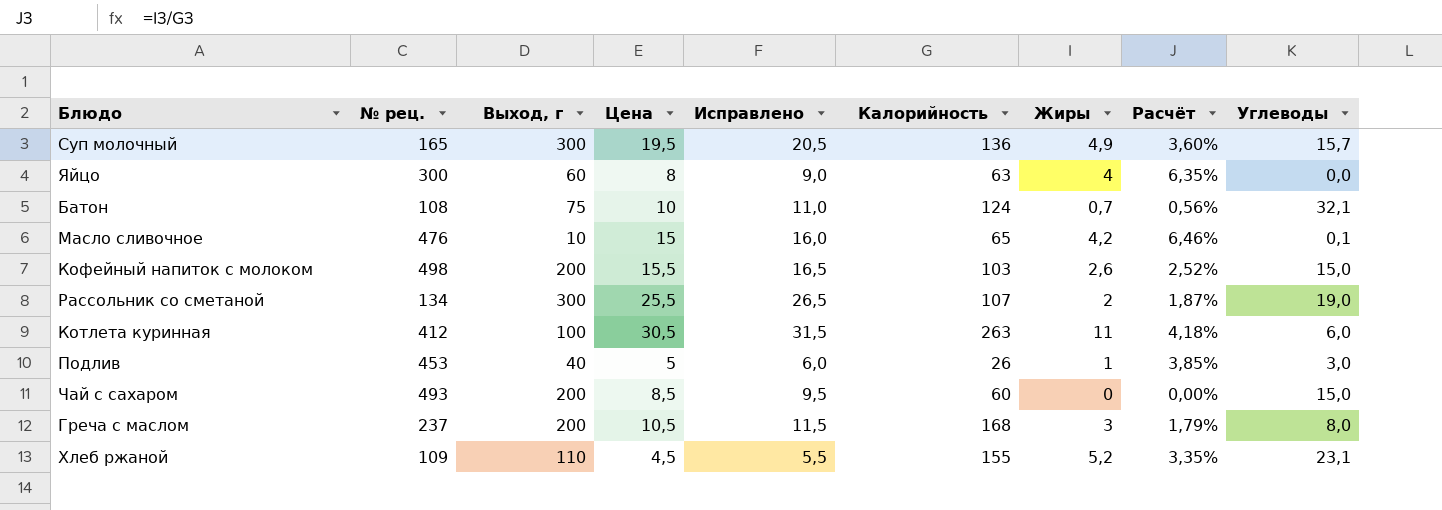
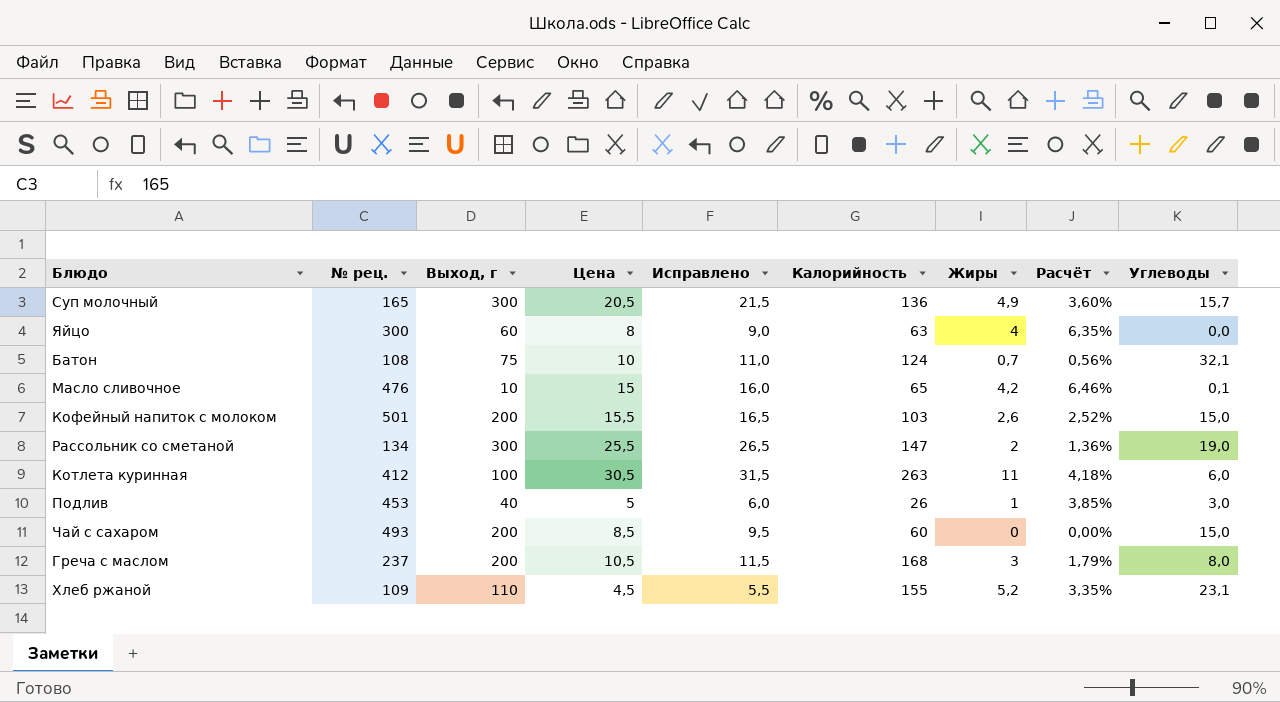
Суп молочный | Цена: 19,5 -> 20,5
Суп молочный | Исправлено: 20,5 -> 21,5
Кофейный напиток с молоком | № рец.: 498 -> 501
Рассольник со сметаной | Калорийность: 107 -> 147
Рассольник со сметаной | Расчёт: 1,87% -> 1,36%

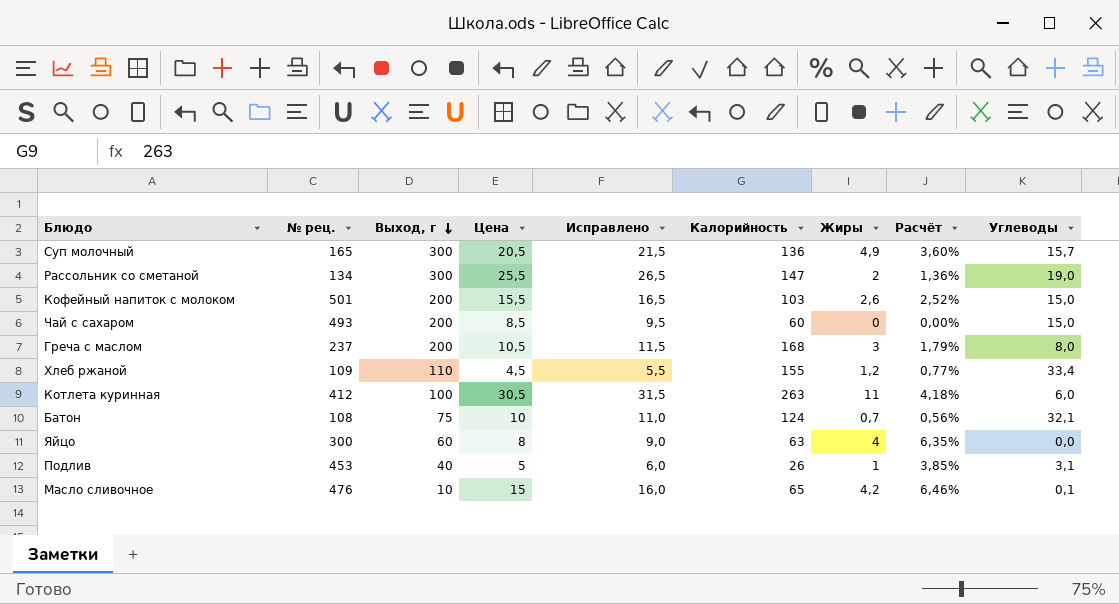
row order: none -> Выход, г descending
Хлеб ржаной | Жиры: 5,2 -> 1,2
Хлеб ржаной | Расчёт: 3,35% -> 0,77%
Хлеб ржаной | Углеводы: 23,1 -> 33,4
Подлив | Углеводы: 3,0 -> 3,1

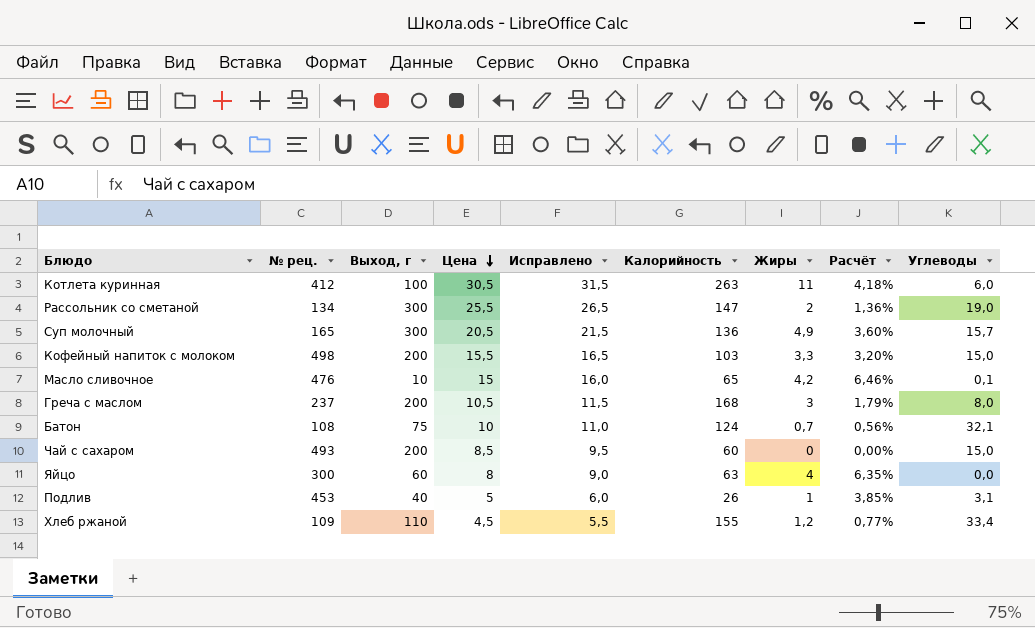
row order: Выход, г descending -> Цена descending
Кофейный напиток с молоком | № рец.: 501 -> 498
Кофейный напиток с молоком | Жиры: 2,6 -> 3,3
Кофейный напиток с молоком | Расчёт: 2,52% -> 3,20%

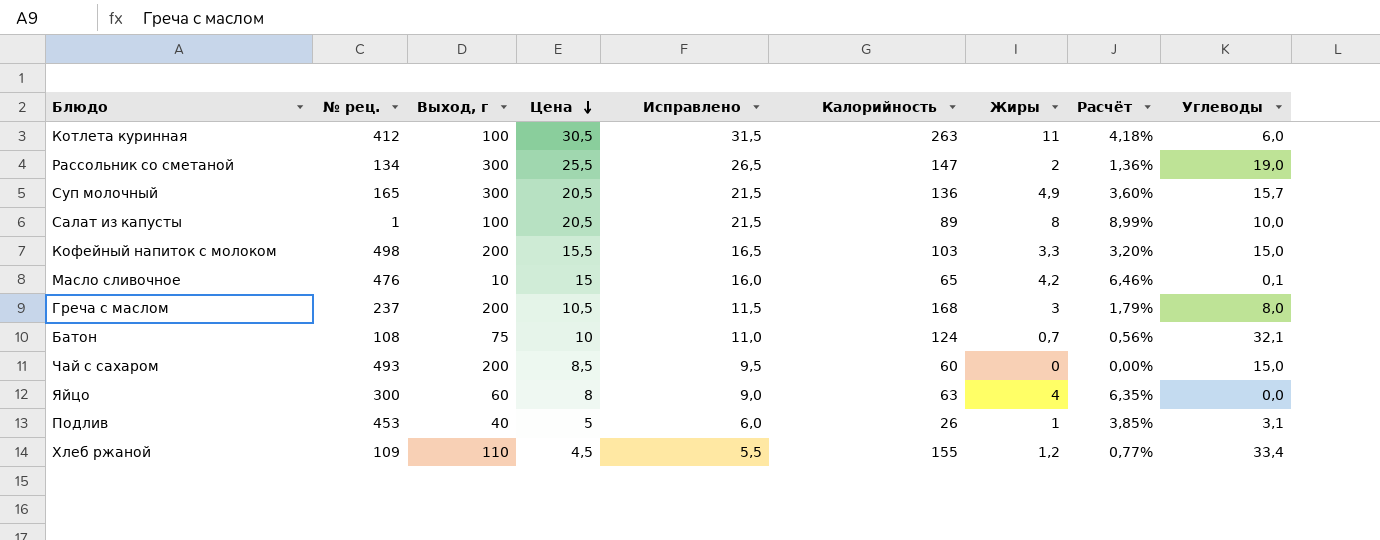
row Салат из капусты: none -> 1 | 100 | 20,5 | 21,5 | 89 | 8 | 8,99% | 10,0

